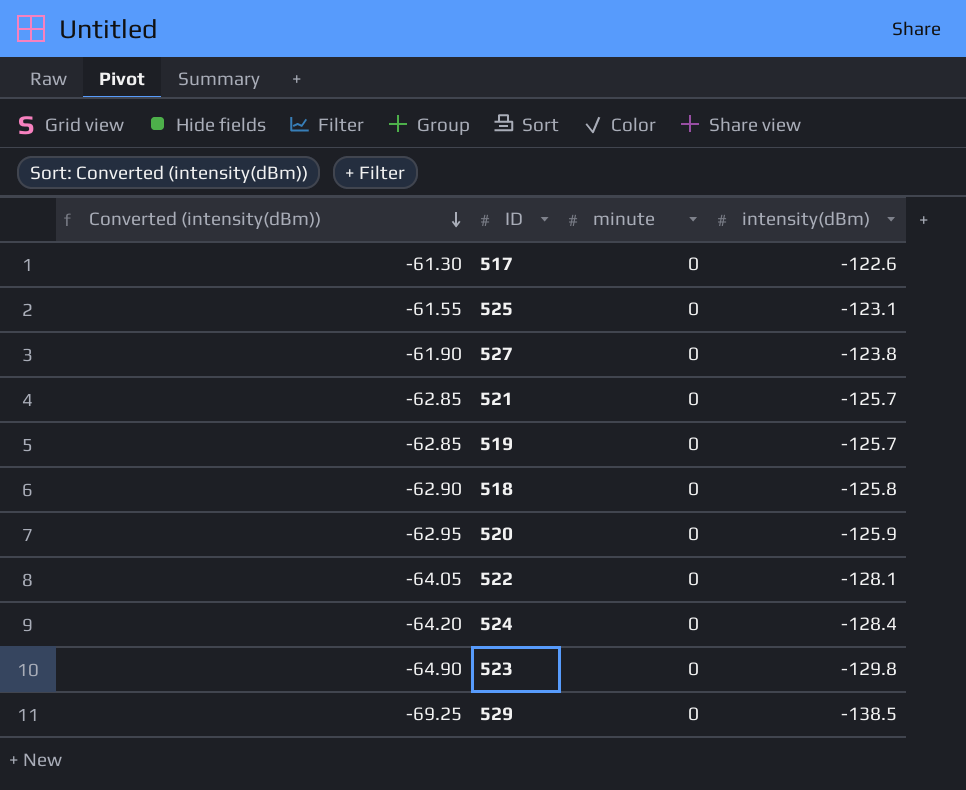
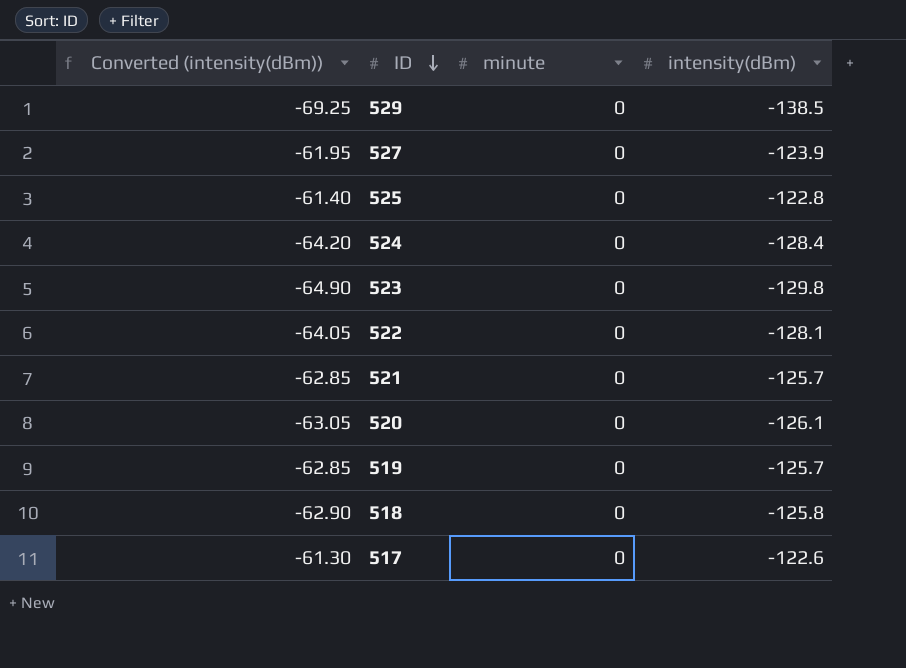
row order: Converted (intensity(dBm)) descending -> ID descending
527 | Converted (intensity(dBm)): -61.90 -> -61.95
527 | intensity(dBm): -123.8 -> -123.9
525 | Converted (intensity(dBm)): -61.55 -> -61.40
525 | intensity(dBm): -123.1 -> -122.8
520 | Converted (intensity(dBm)): -62.95 -> -63.05
520 | intensity(dBm): -125.9 -> -126.1

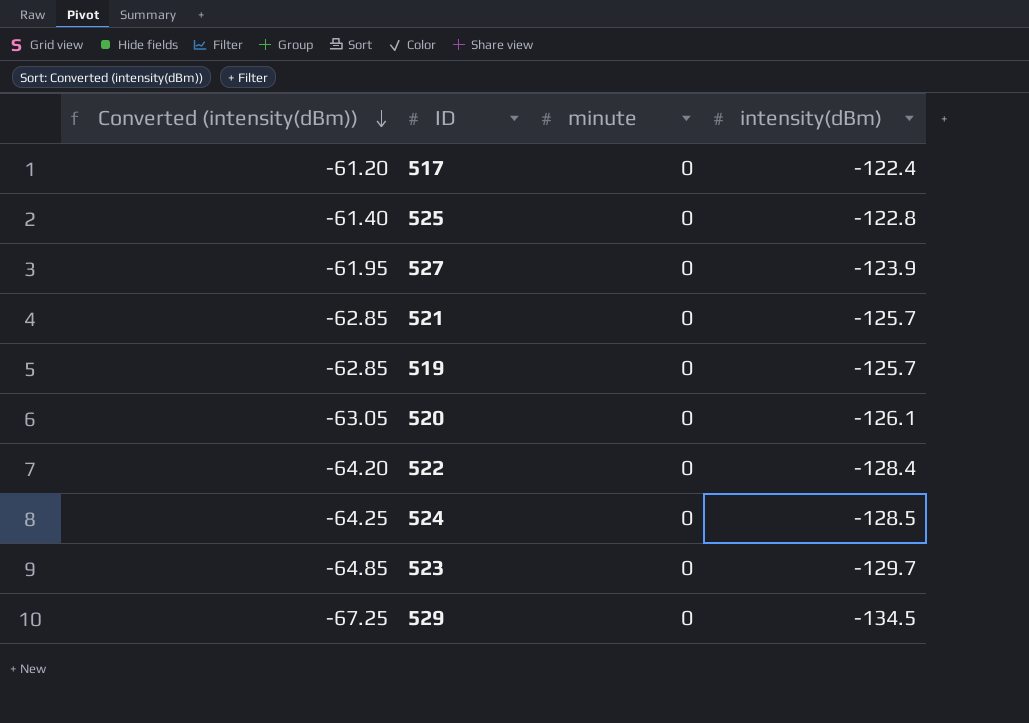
row order: ID descending -> Converted (intensity(dBm)) descending
row 518: -62.90 | 0 | -125.8 -> none
517 | Converted (intensity(dBm)): -61.30 -> -61.20
517 | intensity(dBm): -122.6 -> -122.4
522 | Converted (intensity(dBm)): -64.05 -> -64.20
522 | intensity(dBm): -128.1 -> -128.4
524 | Converted (intensity(dBm)): -64.20 -> -64.25
524 | intensity(dBm): -128.4 -> -128.5
523 | Converted (intensity(dBm)): -64.90 -> -64.85
523 | intensity(dBm): -129.8 -> -129.7
529 | Converted (intensity(dBm)): -69.25 -> -67.25
529 | intensity(dBm): -138.5 -> -134.5

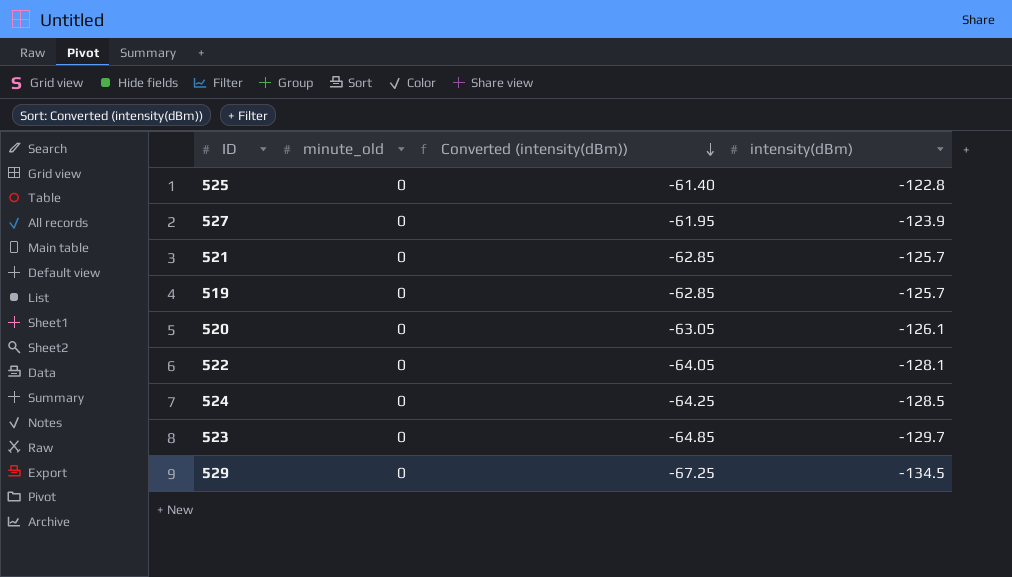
column name: minute -> minute_old
column Converted (intensity(dBm)) | position: 1 -> 3
row 517: -61.20 | 0 | -122.4 -> none
522 | Converted (intensity(dBm)): -64.20 -> -64.05
522 | intensity(dBm): -128.4 -> -128.1

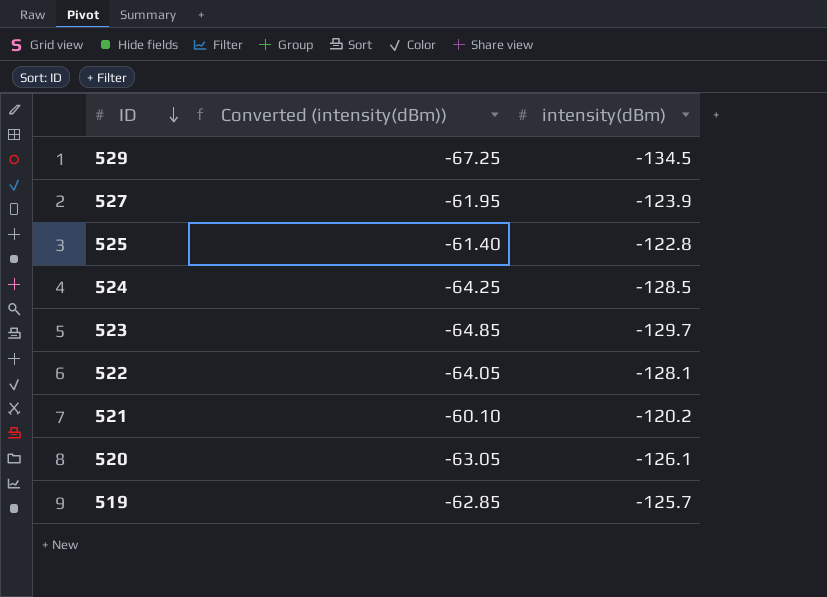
row order: Converted (intensity(dBm)) descending -> ID descending
column minute_old | position: 2 -> none
521 | Converted (intensity(dBm)): -62.85 -> -60.10
521 | intensity(dBm): -125.7 -> -120.2

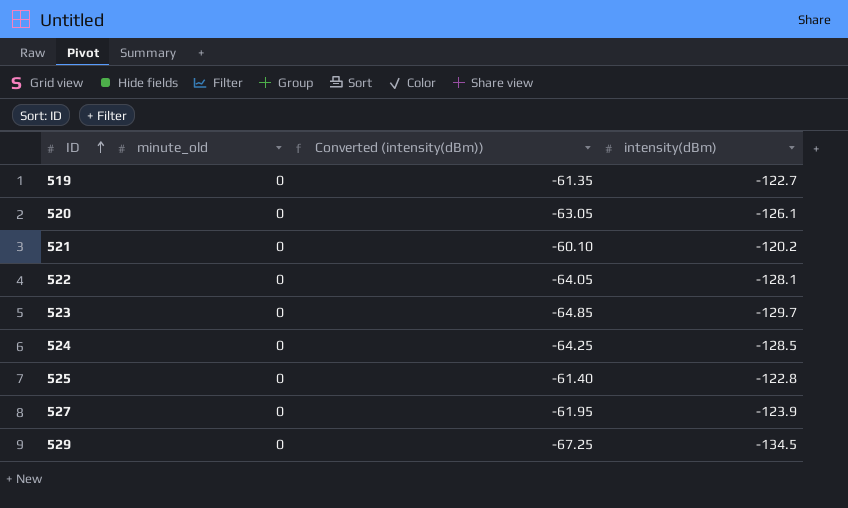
row order: ID descending -> ID ascending
column minute_old | position: none -> 2
519 | Converted (intensity(dBm)): -62.85 -> -61.35
519 | intensity(dBm): -125.7 -> -122.7

